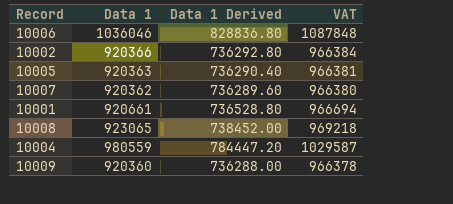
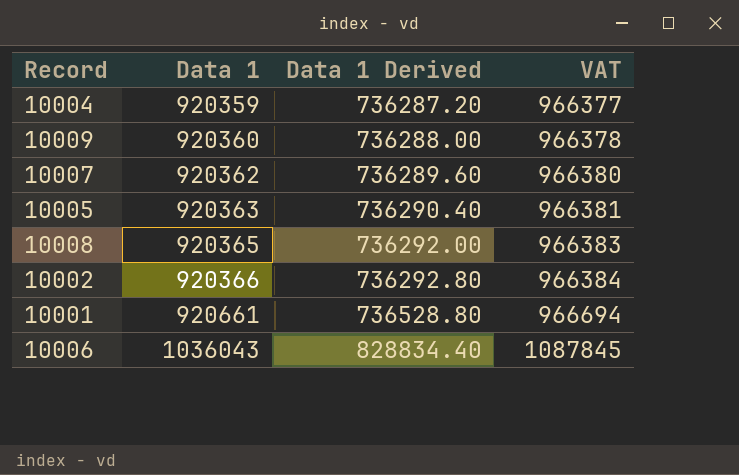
row order: none -> Data 1 ascending
10004 | Data 1: 980559 -> 920359
10004 | Data 1 Derived: 784447.20 -> 736287.20
10004 | VAT: 1029587 -> 966377
10008 | Data 1: 923065 -> 920365
10008 | Data 1 Derived: 738452.00 -> 736292.00
10008 | VAT: 969218 -> 966383
10006 | Data 1: 1036046 -> 1036043
10006 | Data 1 Derived: 828836.80 -> 828834.40
10006 | VAT: 1087848 -> 1087845

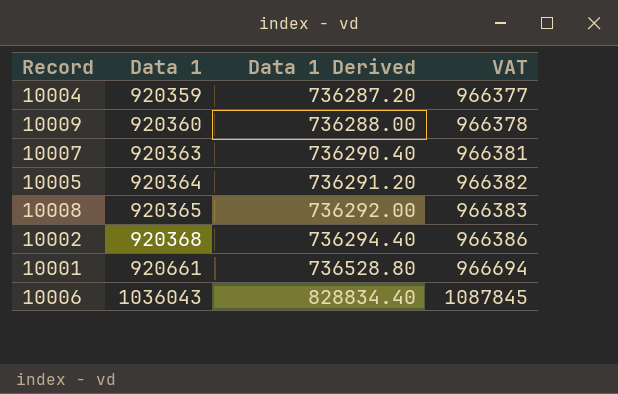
10007 | Data 1: 920362 -> 920363
10007 | Data 1 Derived: 736289.60 -> 736290.40
10007 | VAT: 966380 -> 966381
10005 | Data 1: 920363 -> 920364
10005 | Data 1 Derived: 736290.40 -> 736291.20
10005 | VAT: 966381 -> 966382
10002 | Data 1: 920366 -> 920368
10002 | Data 1 Derived: 736292.80 -> 736294.40
10002 | VAT: 966384 -> 966386

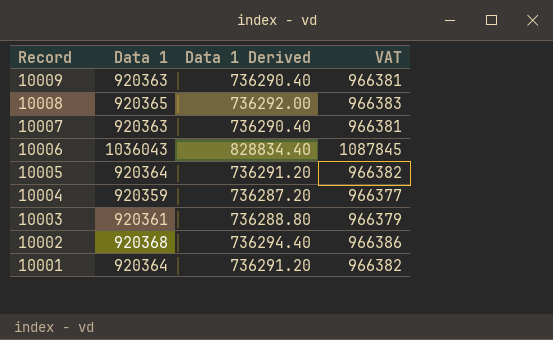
row order: Data 1 ascending -> Record descending
10009 | Data 1: 920360 -> 920363
10009 | Data 1 Derived: 736288.00 -> 736290.40
10009 | VAT: 966378 -> 966381
row 10003: none -> 920361 | 736288.80 | 966379
10001 | Data 1: 920661 -> 920364
10001 | Data 1 Derived: 736528.80 -> 736291.20
10001 | VAT: 966694 -> 966382

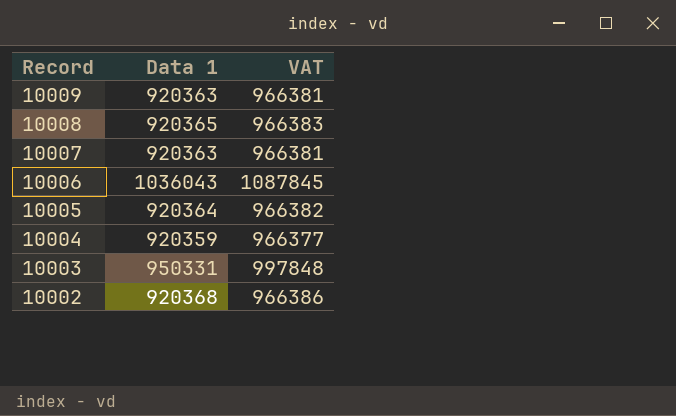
column Data 1 Derived | formula: [Data 1] * 0.8 -> none
row 10001: 920364 | 736291.20 | 966382 -> none
10003 | Data 1: 920361 -> 950331
10003 | VAT: 966379 -> 997848

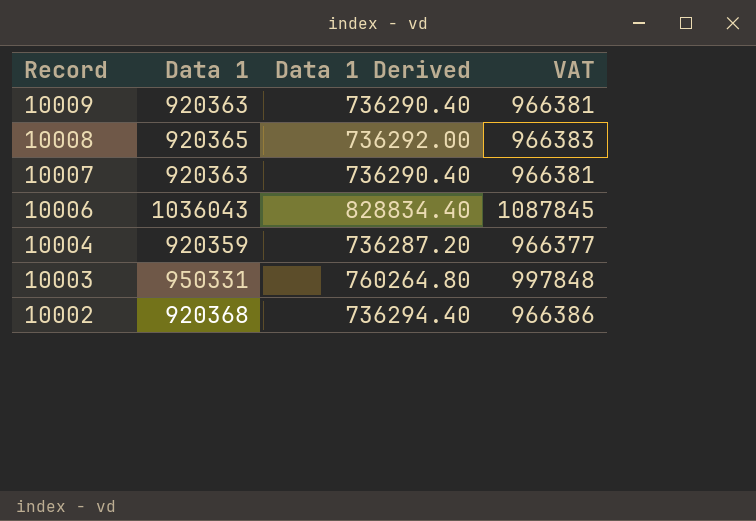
column Data 1 Derived | formula: none -> [Data 1] * 0.8
row 10005: 920364 | 966382 -> none

